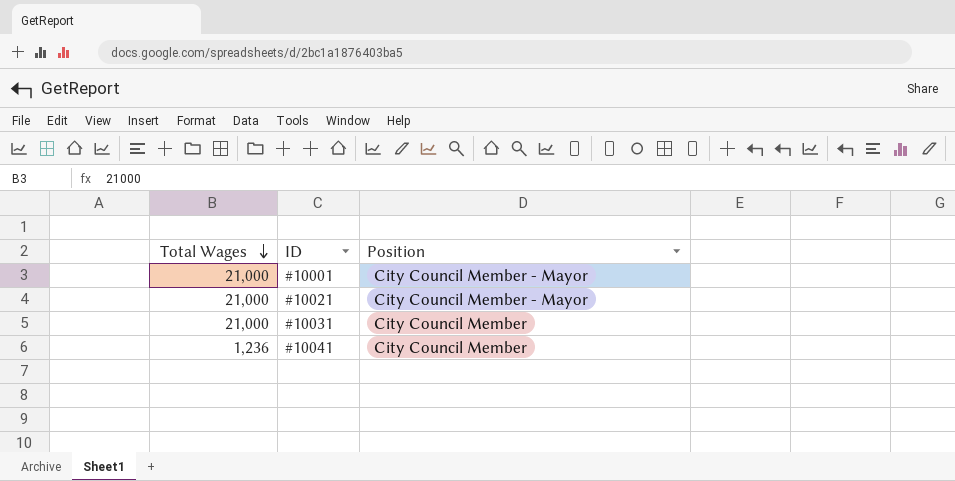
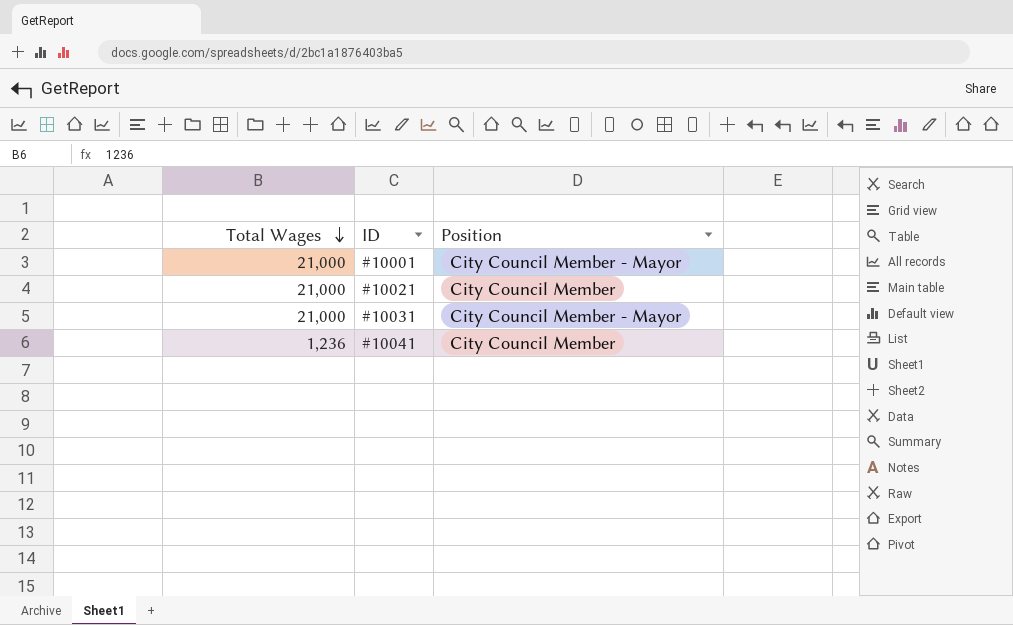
#10021 | Position: City Council Member - Mayor -> City Council Member
#10031 | Position: City Council Member -> City Council Member - Mayor

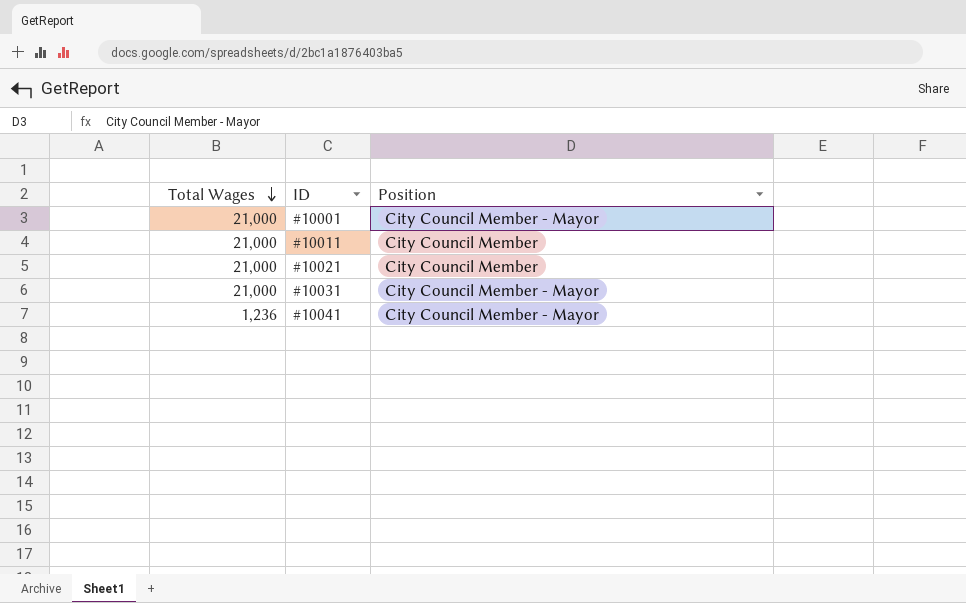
row #10011: none -> 21,000 | City Council Member
#10041 | Position: City Council Member -> City Council Member - Mayor

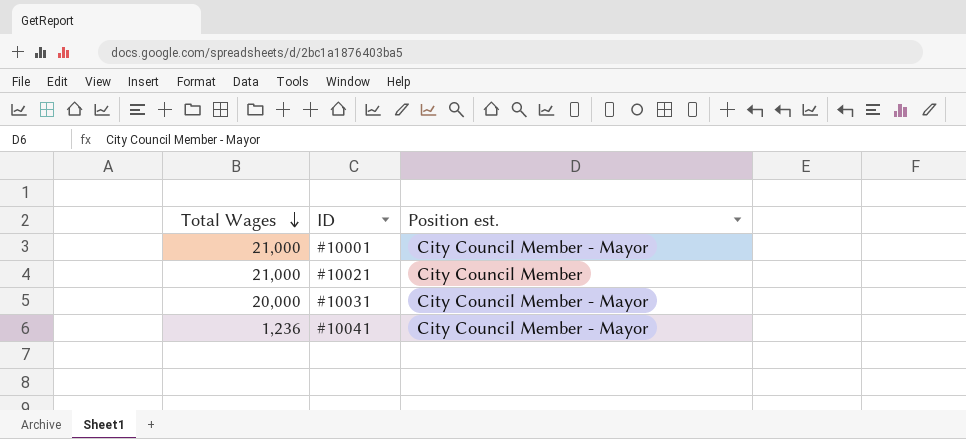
column name: Position -> Position est.
row #10011: 21,000 | City Council Member -> none
#10031 | Total Wages: 21,000 -> 20,000

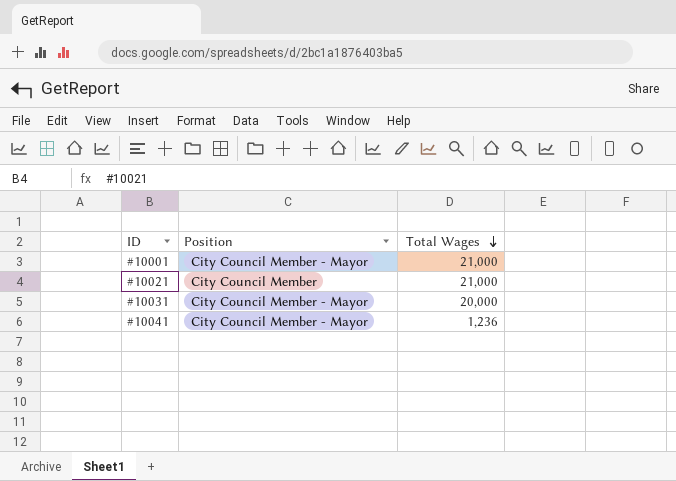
column name: Position est. -> Position
column Total Wages | position: 1 -> 3

